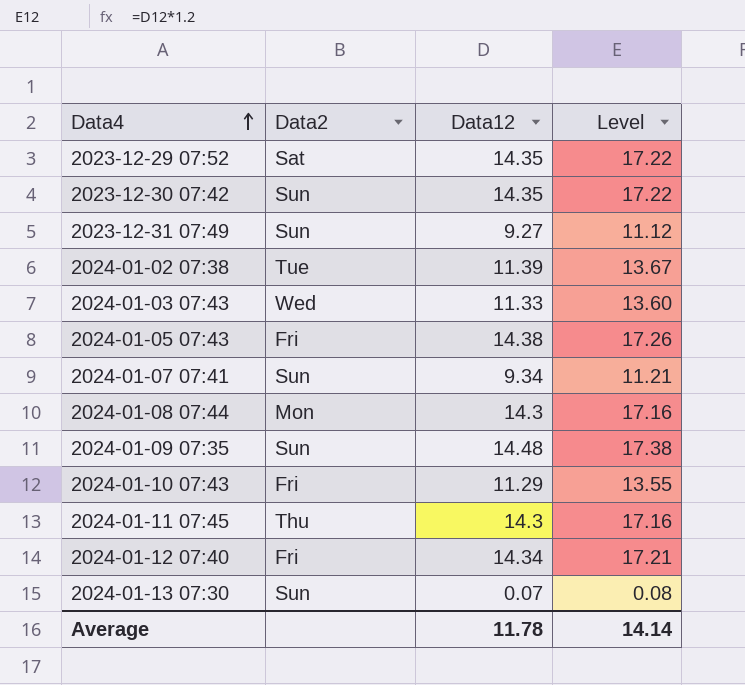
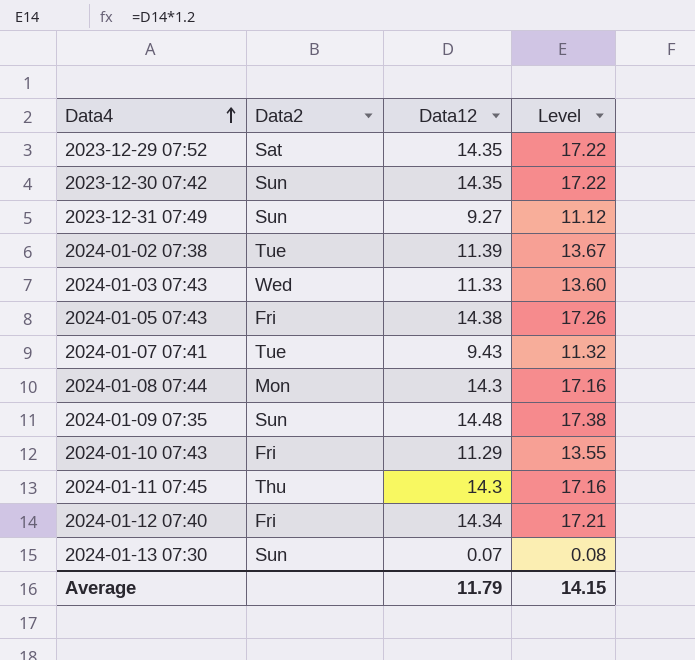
2024-01-07 07:41 | Data2: Sun -> Tue
2024-01-07 07:41 | Data12: 9.34 -> 9.43
2024-01-07 07:41 | Level: 11.21 -> 11.32
Average | Data12: 11.78 -> 11.79
Average | Level: 14.14 -> 14.15

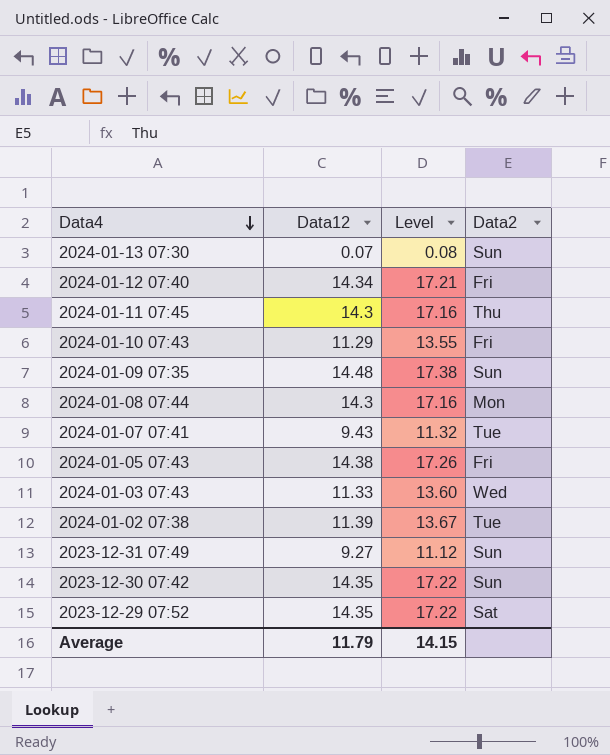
row order: Data4 ascending -> Data4 descending
column Data2 | position: 2 -> 4

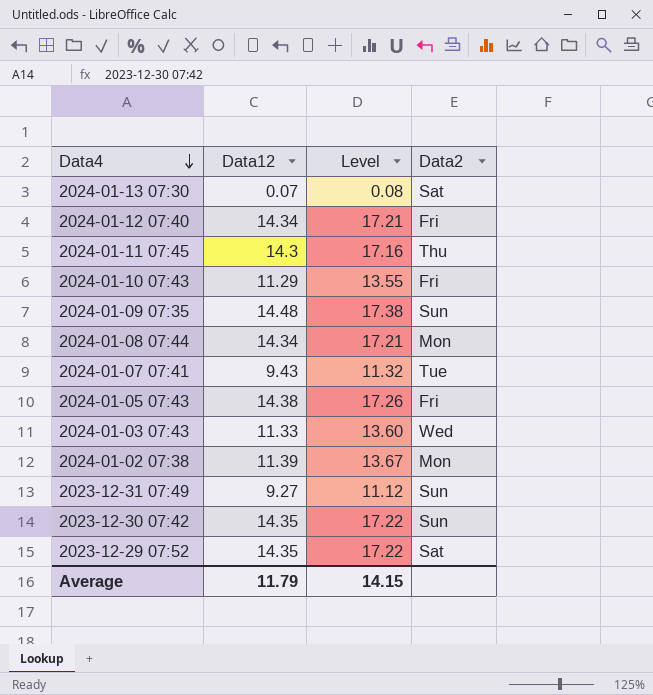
2024-01-13 07:30 | Data2: Sun -> Sat
2024-01-08 07:44 | Data12: 14.3 -> 14.34
2024-01-08 07:44 | Level: 17.16 -> 17.21
2024-01-02 07:38 | Data2: Tue -> Mon

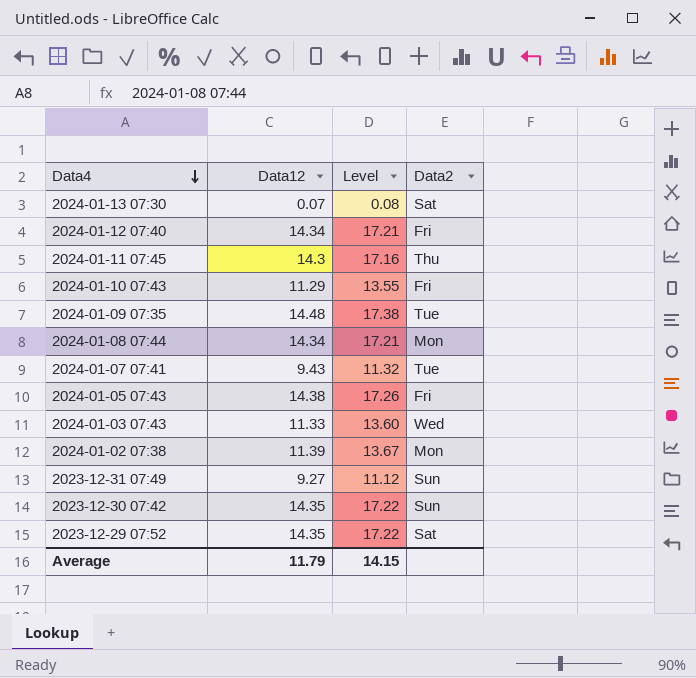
2024-01-09 07:35 | Data2: Sun -> Tue

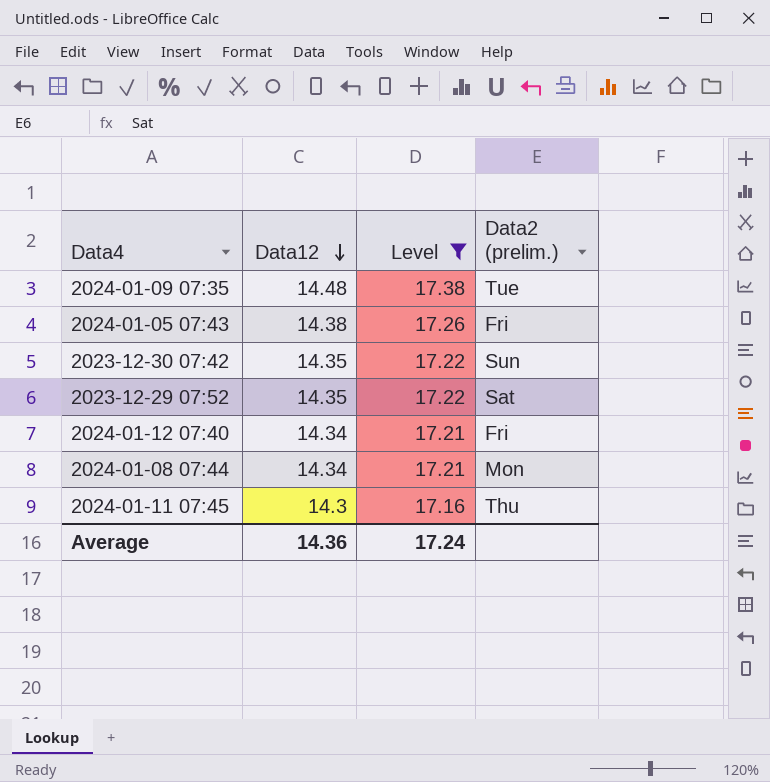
filter: none -> Level >= 17.16
row order: Data4 descending -> Data12 descending
column name: Data2 -> Data2 (prelim.)
Average | Data12: 11.79 -> 14.36
Average | Level: 14.15 -> 17.24

